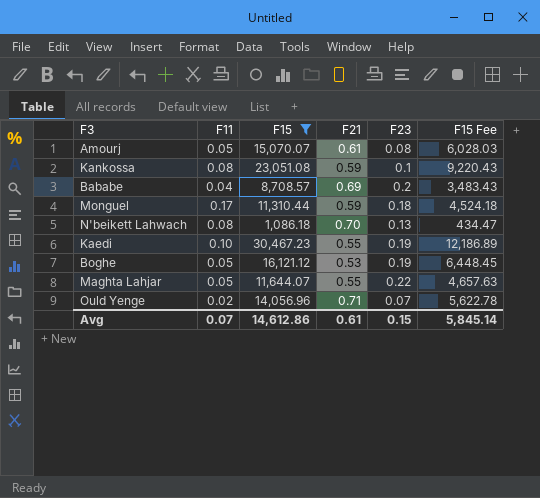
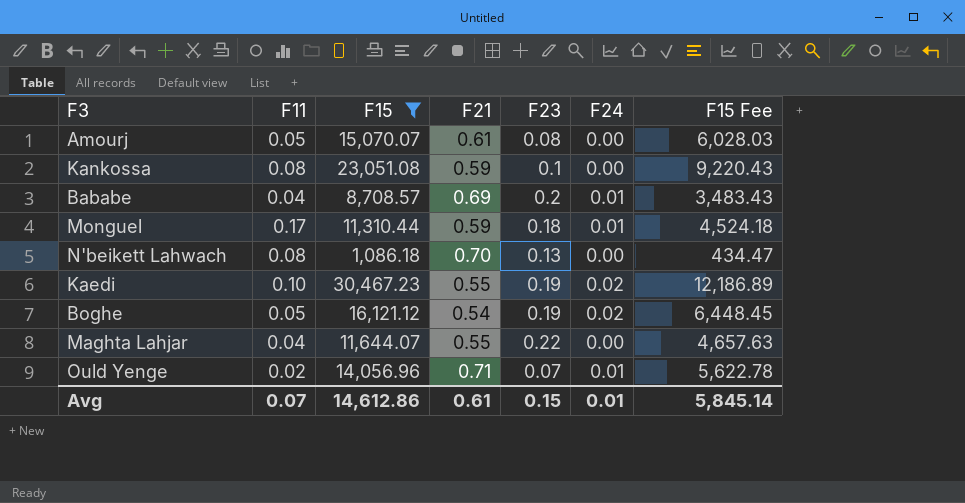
column F24 | position: none -> 6
Boghe | F21: 0.53 -> 0.54
Maghta Lahjar | F11: 0.05 -> 0.04

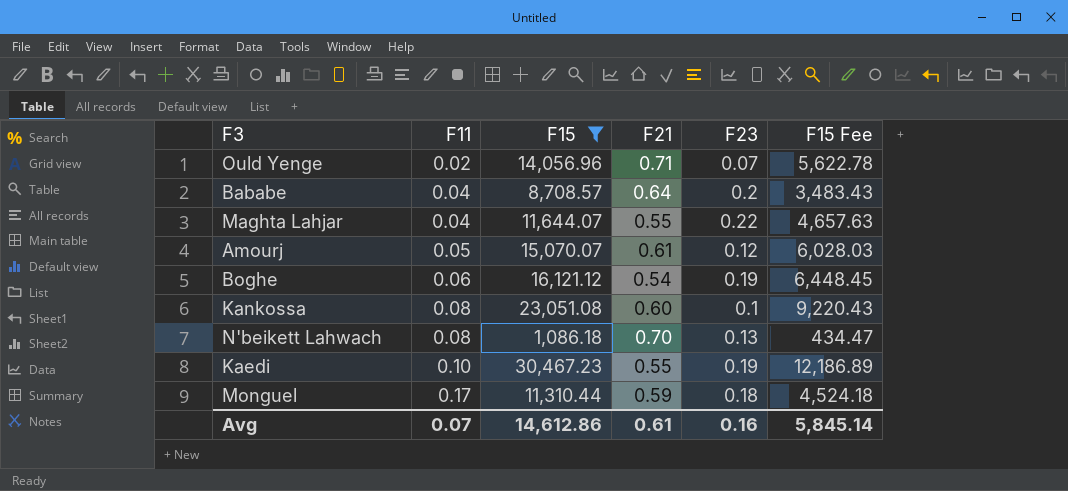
row order: none -> F11 ascending
column F24 | position: 6 -> none
Bababe | F21: 0.69 -> 0.64
Amourj | F23: 0.08 -> 0.12
Boghe | F11: 0.05 -> 0.06
Kankossa | F21: 0.59 -> 0.60
Avg | F23: 0.15 -> 0.16

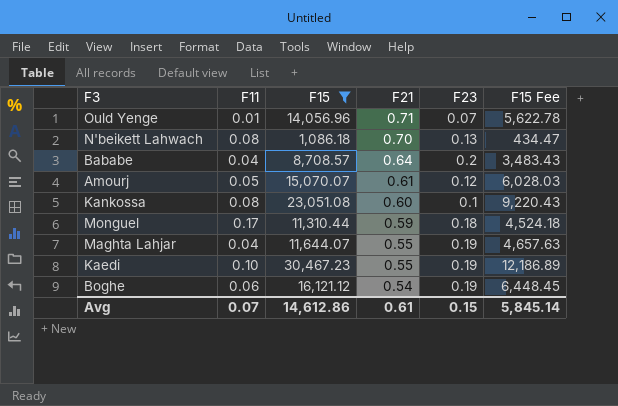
row order: F11 ascending -> F21 descending
Ould Yenge | F11: 0.02 -> 0.01
Maghta Lahjar | F23: 0.22 -> 0.19
Avg | F23: 0.16 -> 0.15

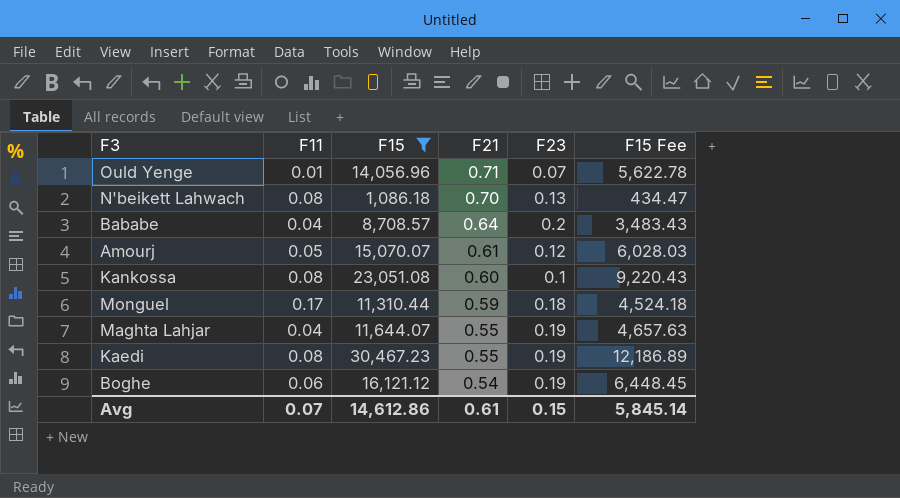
Kaedi | F11: 0.10 -> 0.08

